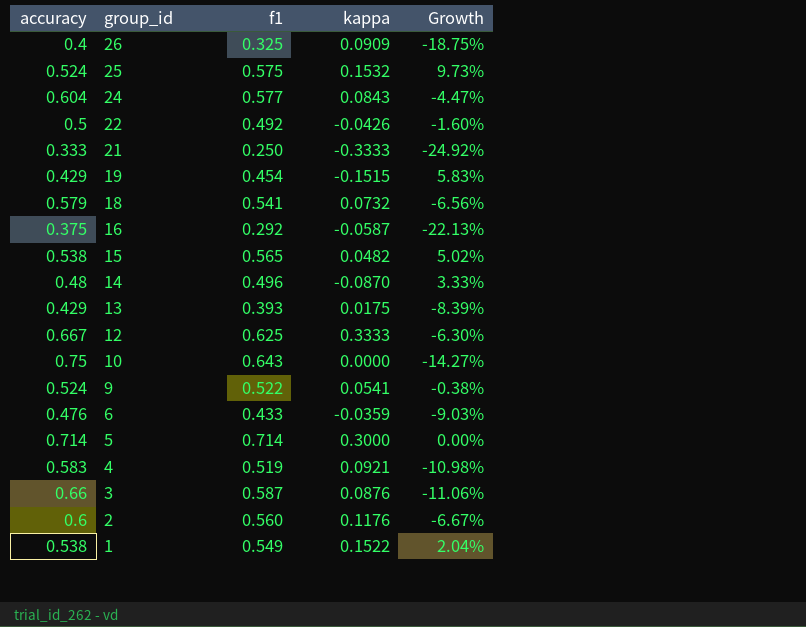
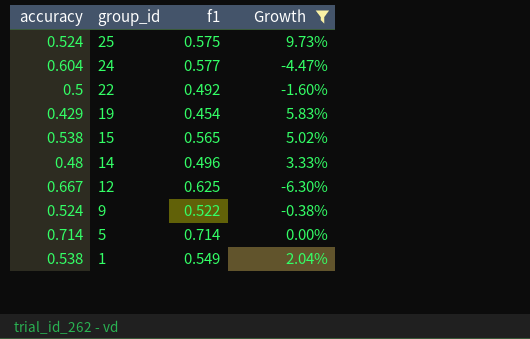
filter: none -> Growth >= -6.30%
column kappa | position: 4 -> none

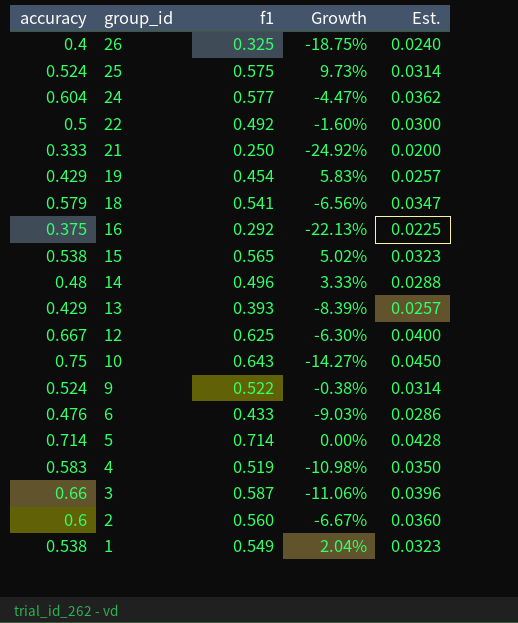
filter: Growth >= -6.30% -> none
column Est. | formula: none -> [accuracy] * 0.06

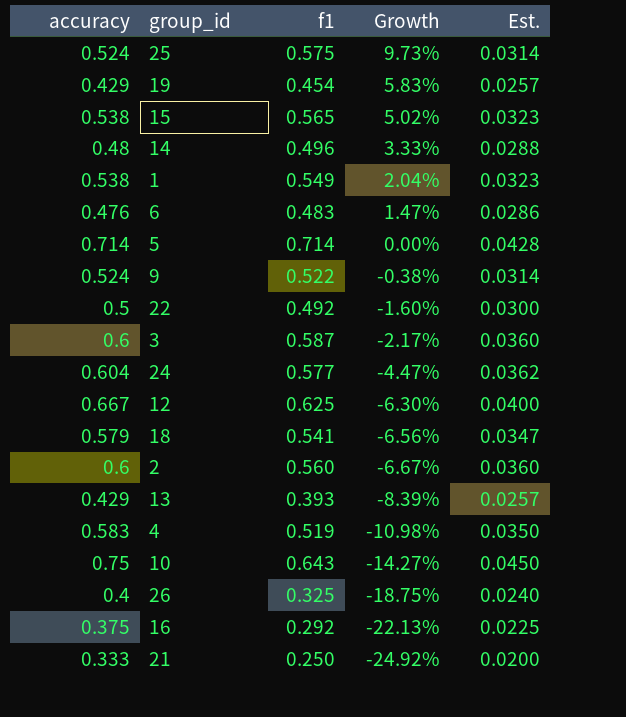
row order: group_id descending -> Growth descending
6 | f1: 0.433 -> 0.483
6 | Growth: -9.03% -> 1.47%
3 | accuracy: 0.66 -> 0.6
3 | Growth: -11.06% -> -2.17%
3 | Est.: 0.0396 -> 0.0360

